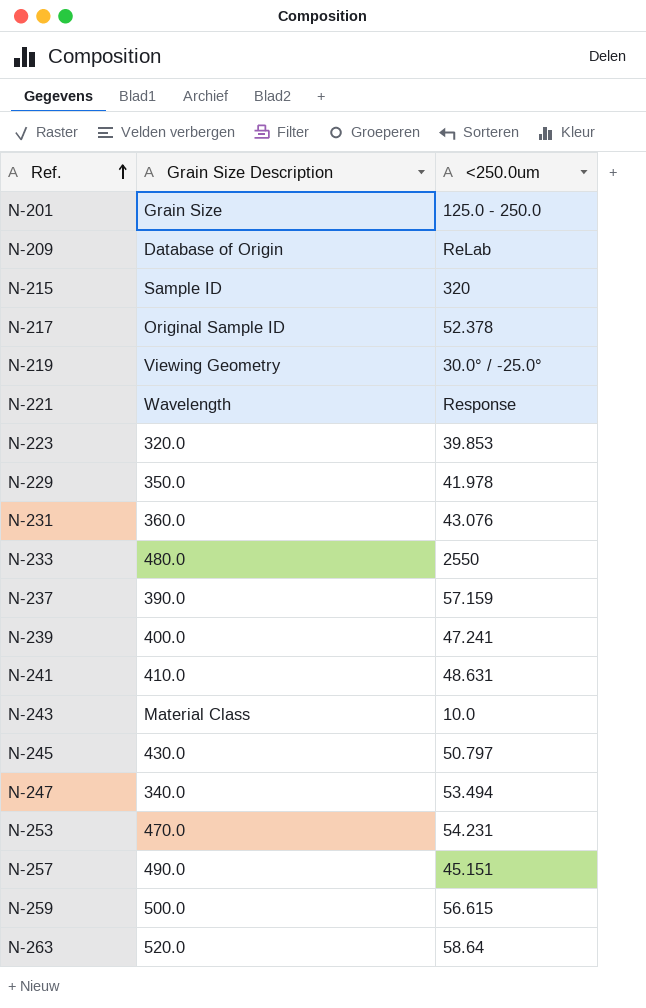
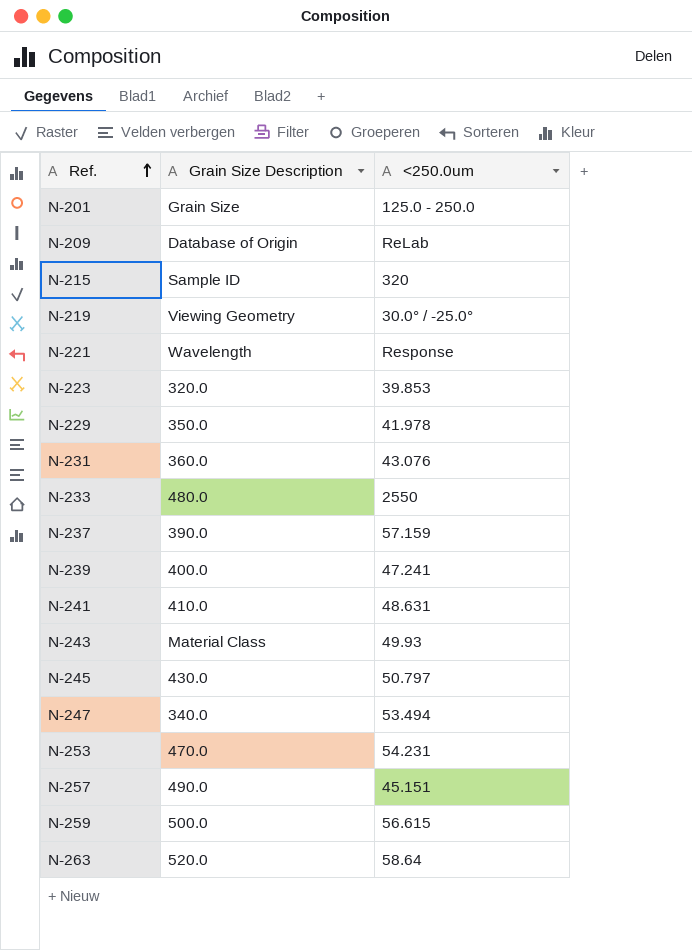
row N-217: Original Sample ID | 52.378 -> none
N-243 | <250.0um: 10.0 -> 49.93

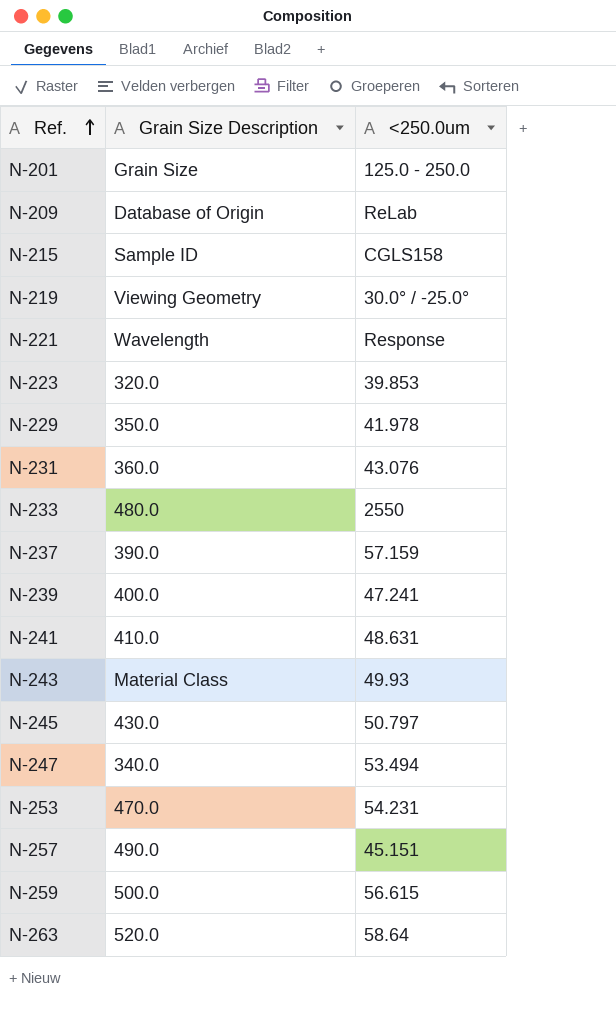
N-215 | <250.0um: 320 -> CGLS158

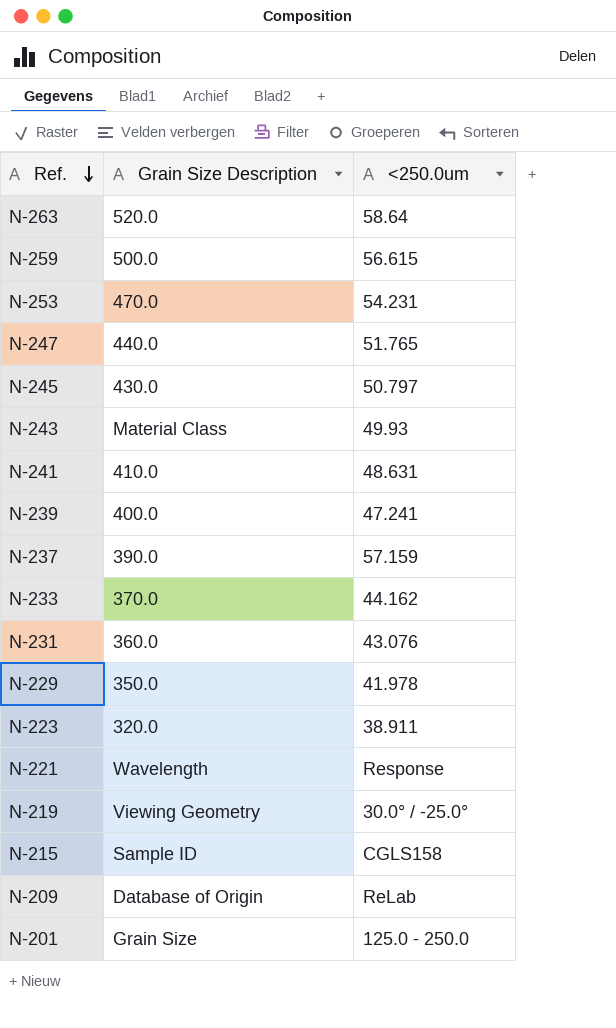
row order: Ref. ascending -> Ref. descending
row N-257: 490.0 | 45.151 -> none
N-247 | Grain Size Description: 340.0 -> 440.0
N-247 | <250.0um: 53.494 -> 51.765
N-233 | Grain Size Description: 480.0 -> 370.0
N-233 | <250.0um: 2550 -> 44.162
N-223 | <250.0um: 39.853 -> 38.911

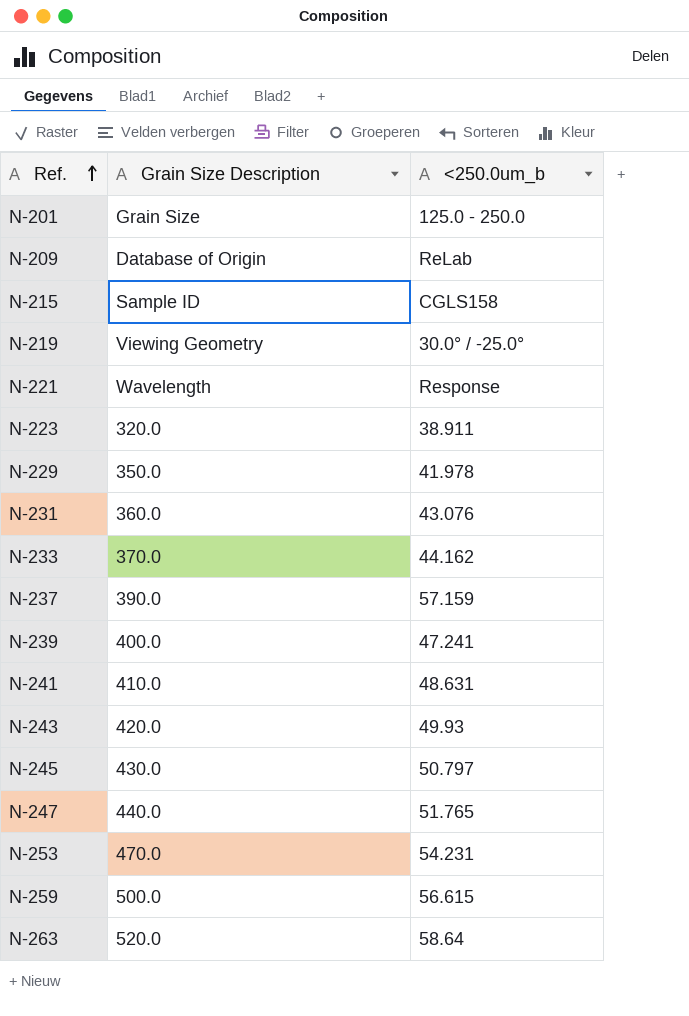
row order: Ref. descending -> Ref. ascending
column name: <250.0um -> <250.0um_b
N-243 | Grain Size Description: Material Class -> 420.0

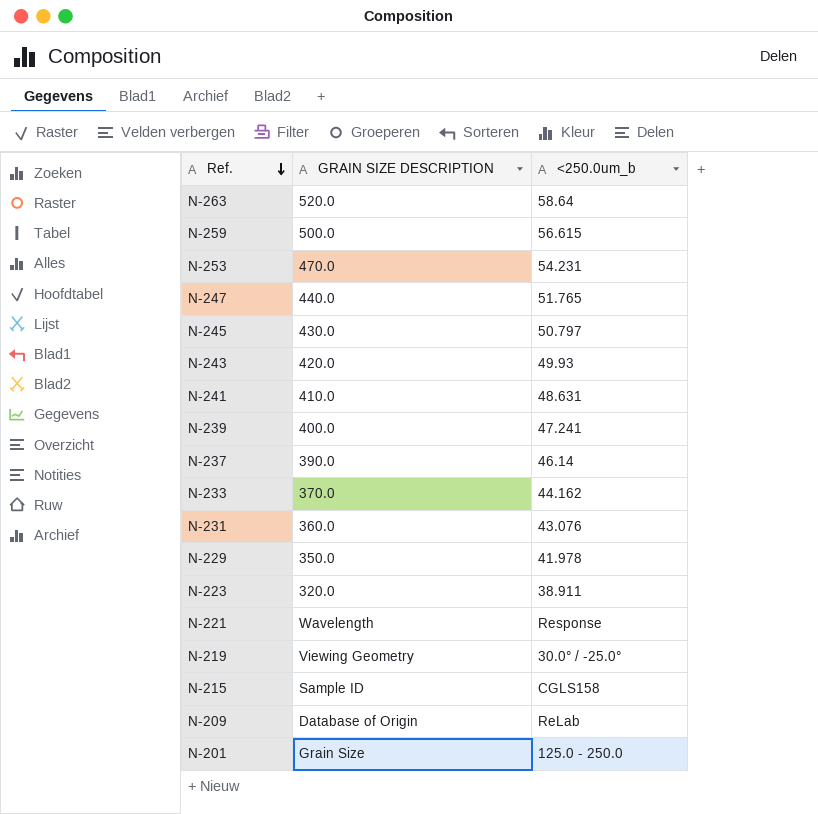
row order: Ref. ascending -> Ref. descending
column name: Grain Size Description -> GRAIN SIZE DESCRIPTION
N-237 | <250.0um_b: 57.159 -> 46.14

